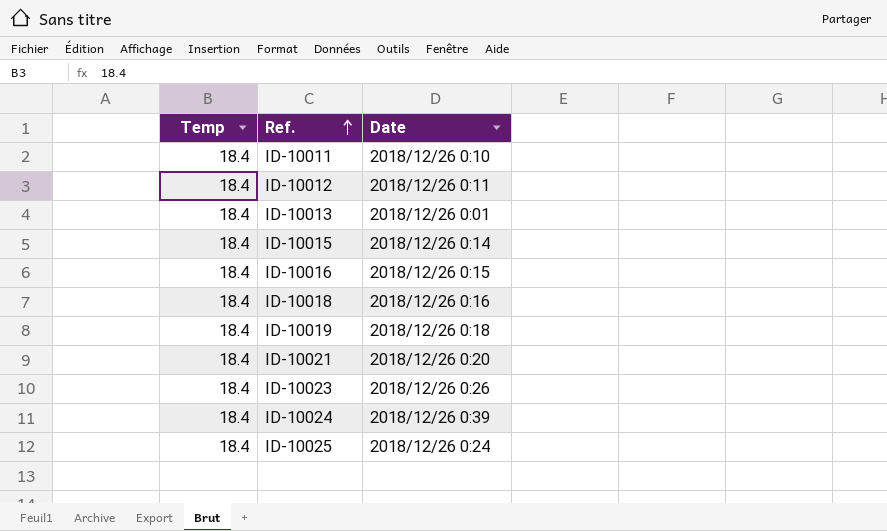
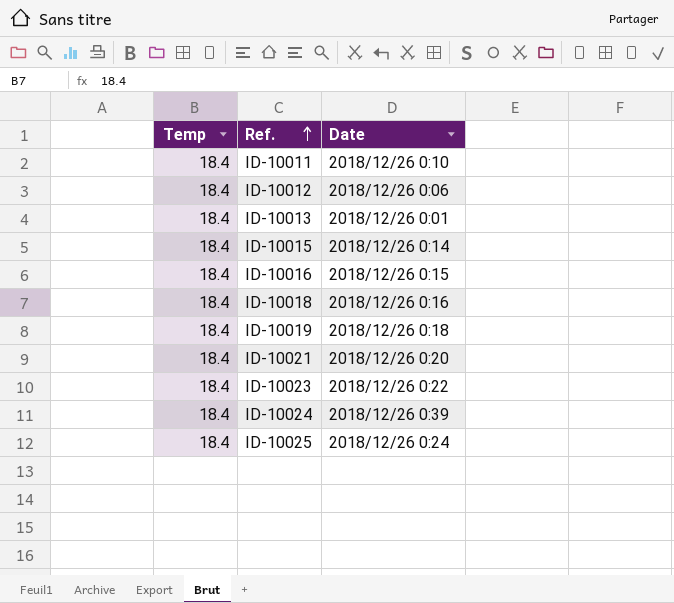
ID-10012 | Date: 2018/12/26 0:11 -> 2018/12/26 0:06
ID-10023 | Date: 2018/12/26 0:26 -> 2018/12/26 0:22

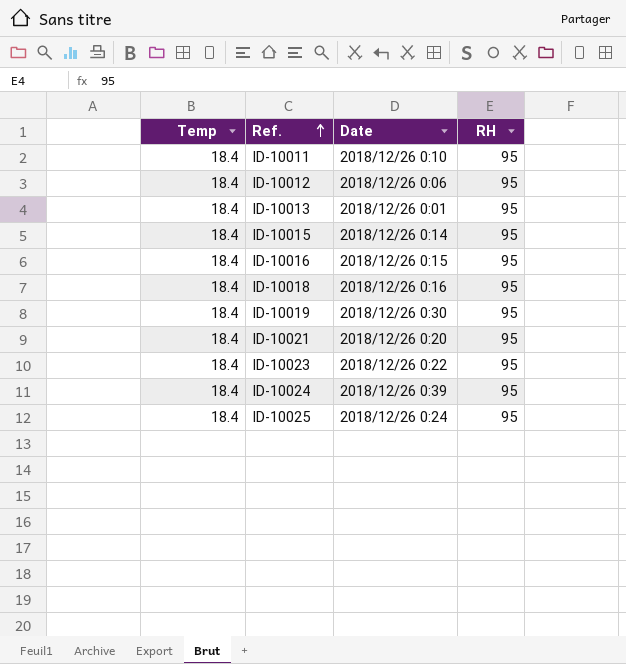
column RH | position: none -> 4
ID-10019 | Date: 2018/12/26 0:18 -> 2018/12/26 0:30

